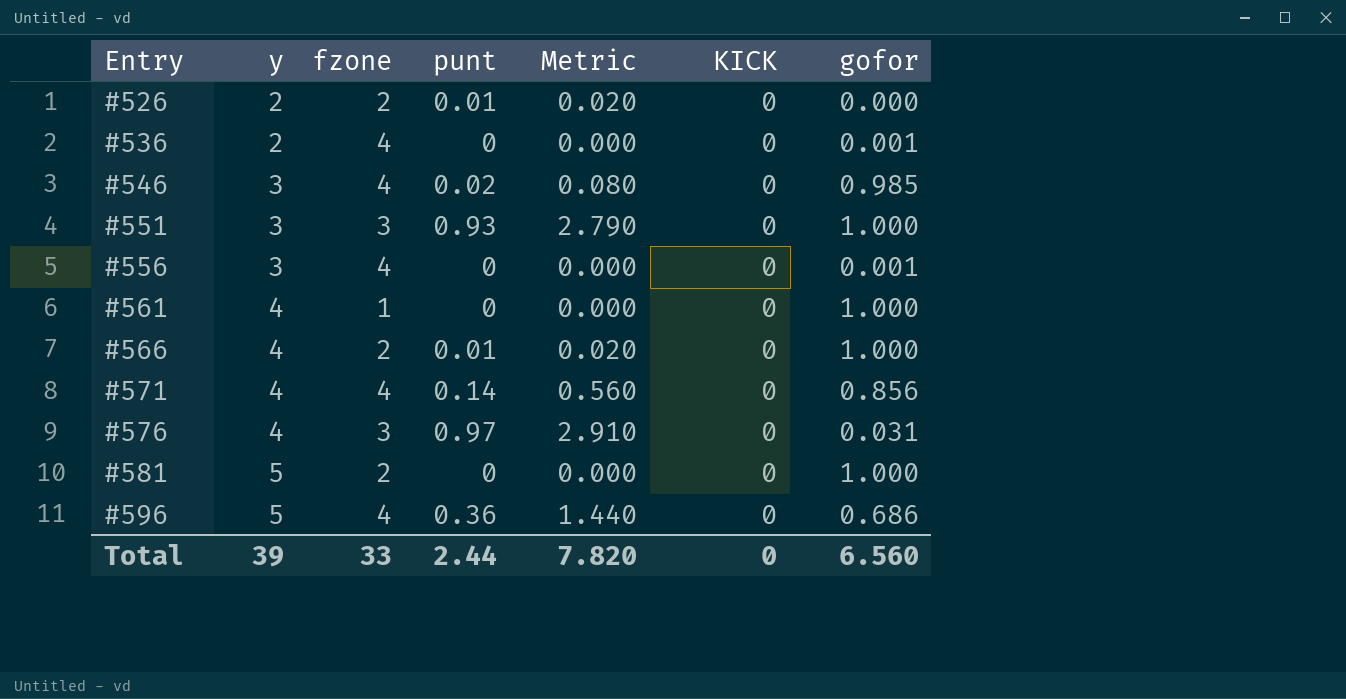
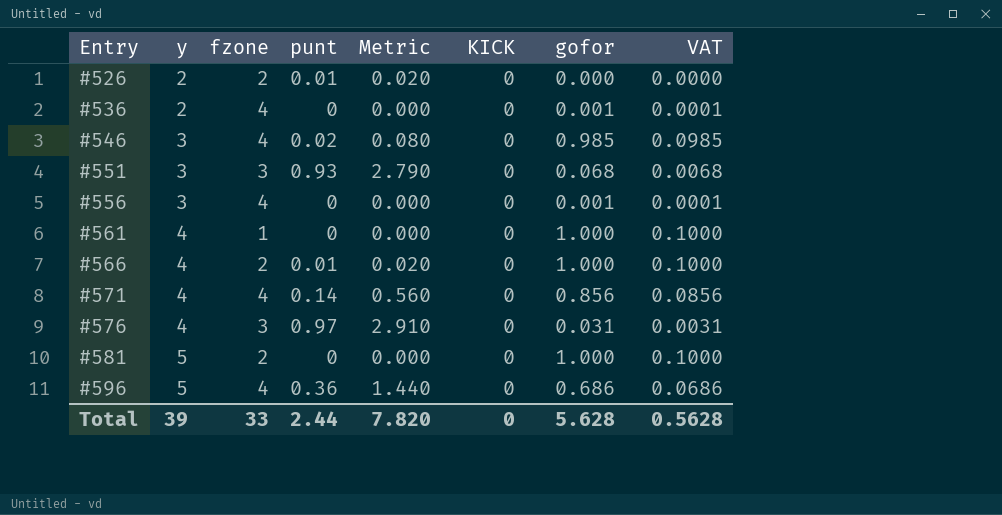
column VAT | formula: none -> [gofor] * 0.1
#551 | gofor: 1.000 -> 0.068
Total | gofor: 6.560 -> 5.628

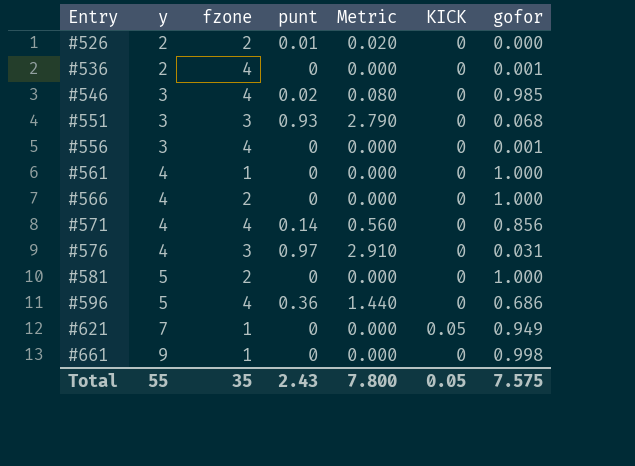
column VAT | formula: [gofor] * 0.1 -> none
#566 | punt: 0.01 -> 0
#566 | Metric: 0.020 -> 0.000
row #621: none -> 7 | 1 | 0 | 0.000 | 0.05 | 0.949
row #661: none -> 9 | 1 | 0 | 0.000 | 0 | 0.998
Total | y: 39 -> 55
Total | fzone: 33 -> 35
Total | punt: 2.44 -> 2.43
Total | Metric: 7.820 -> 7.800
Total | KICK: 0 -> 0.05
Total | gofor: 5.628 -> 7.575

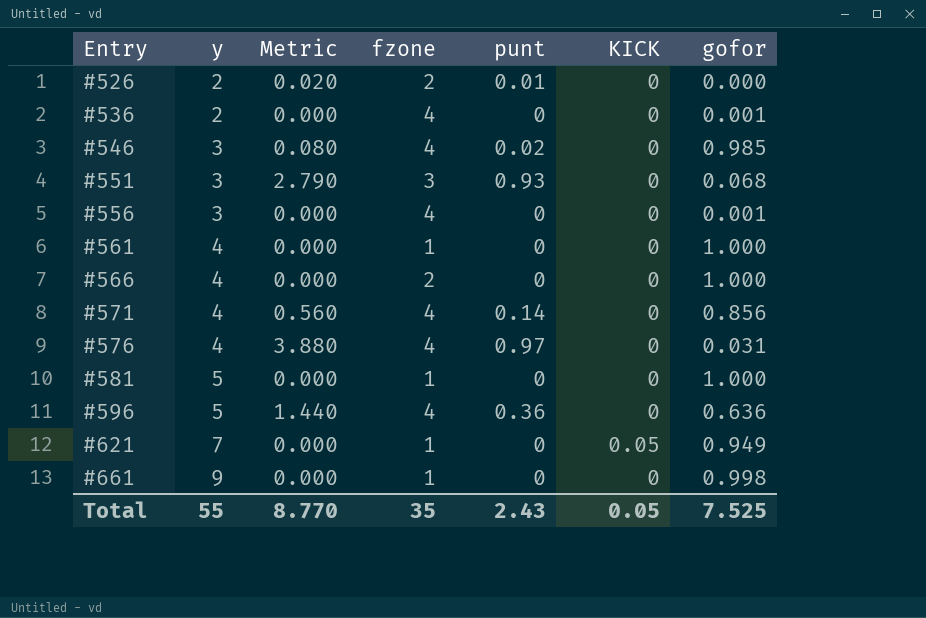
column Metric | position: 5 -> 3
#576 | Metric: 2.910 -> 3.880
#576 | fzone: 3 -> 4
#581 | fzone: 2 -> 1
#596 | gofor: 0.686 -> 0.636
Total | Metric: 7.800 -> 8.770
Total | gofor: 7.575 -> 7.525

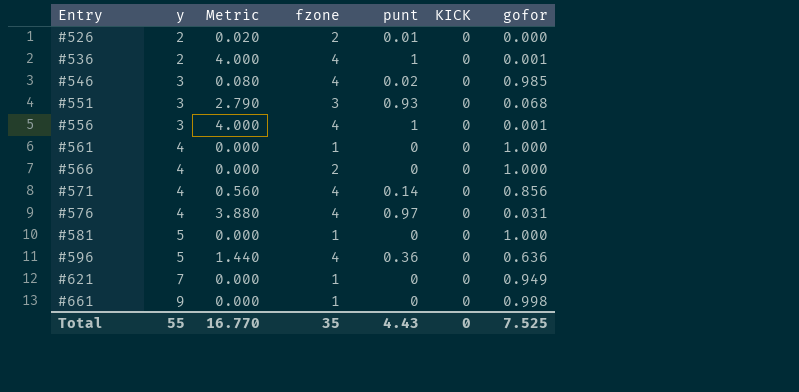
#536 | Metric: 0.000 -> 4.000
#536 | punt: 0 -> 1
#556 | Metric: 0.000 -> 4.000
#556 | punt: 0 -> 1
#621 | KICK: 0.05 -> 0
Total | Metric: 8.770 -> 16.770
Total | punt: 2.43 -> 4.43
Total | KICK: 0.05 -> 0

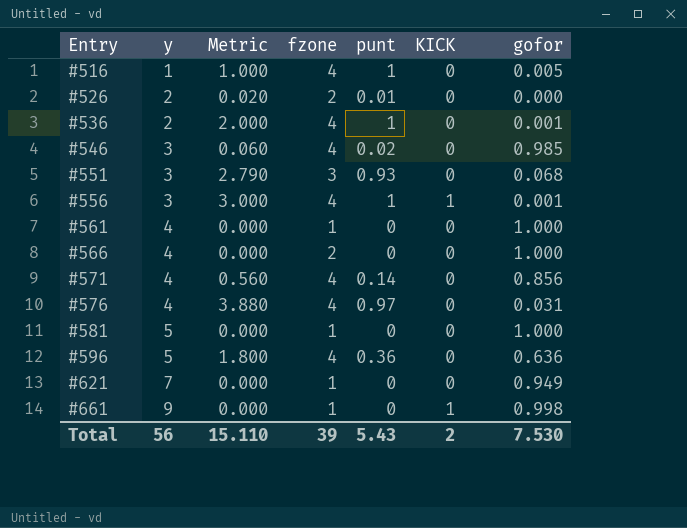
column Metric | formula: [fzone] * [punt] -> [y] * [punt]
row #516: none -> 1 | 1.000 | 4 | 1 | 0 | 0.005
#556 | KICK: 0 -> 1
#661 | KICK: 0 -> 1
Total | y: 55 -> 56
Total | Metric: 16.770 -> 15.110
Total | fzone: 35 -> 39
Total | punt: 4.43 -> 5.43
Total | KICK: 0 -> 2
Total | gofor: 7.525 -> 7.530

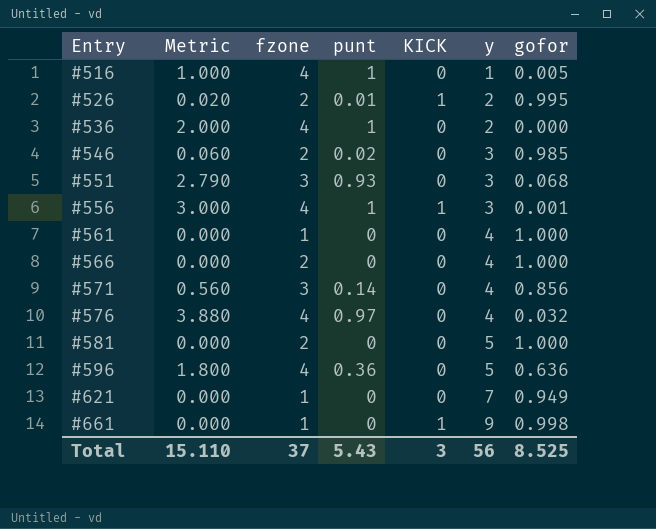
column y | position: 2 -> 6
#526 | KICK: 0 -> 1
#526 | gofor: 0.000 -> 0.995
#536 | gofor: 0.001 -> 0.000
#546 | fzone: 4 -> 2
#571 | fzone: 4 -> 3
#576 | gofor: 0.031 -> 0.032
#581 | fzone: 1 -> 2
Total | fzone: 39 -> 37
Total | KICK: 2 -> 3
Total | gofor: 7.530 -> 8.525

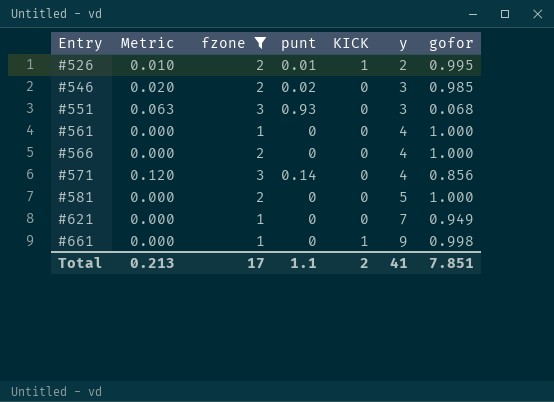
filter: none -> fzone != 4
column Metric | formula: [punt] * [y] -> [punt] * [gofor]
Total | Metric: 15.110 -> 0.213
Total | fzone: 37 -> 17
Total | punt: 5.43 -> 1.1
Total | KICK: 3 -> 2
Total | y: 56 -> 41
Total | gofor: 8.525 -> 7.851

